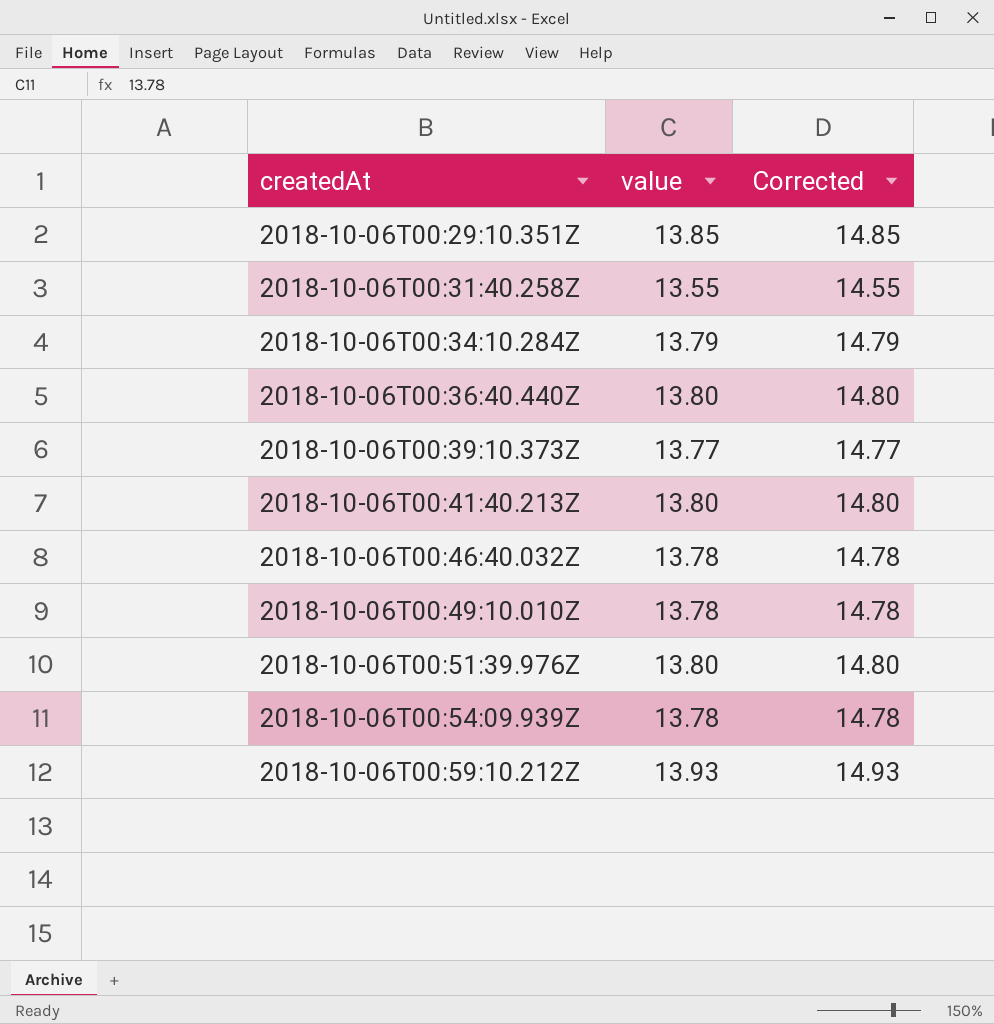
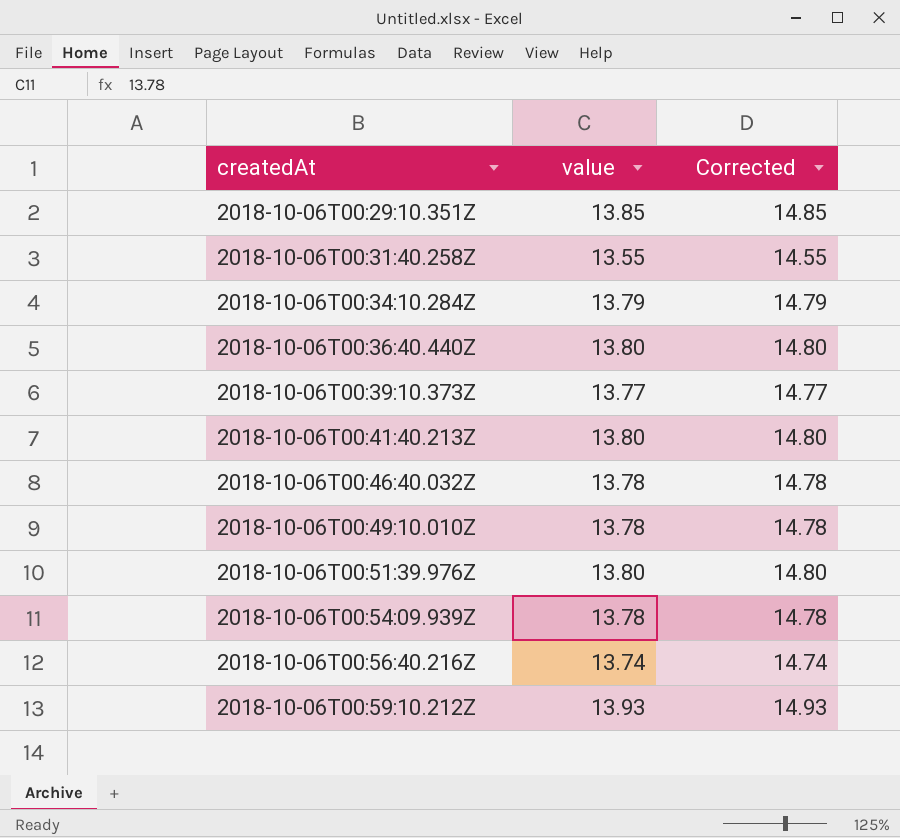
row 2018-10-06T00:56:40.216Z: none -> 13.74 | 14.74

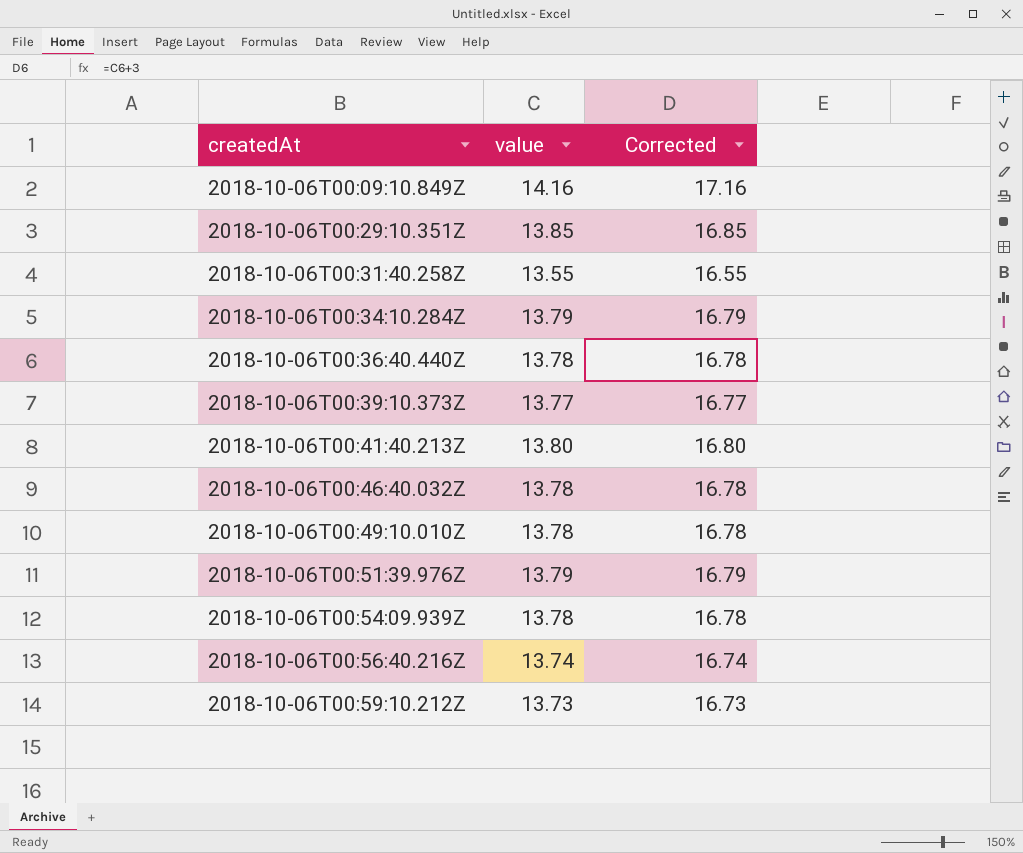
column Corrected | formula: [value] + 1 -> [value] + 3
row 2018-10-06T00:09:10.849Z: none -> 14.16 | 17.16
2018-10-06T00:36:40.440Z | value: 13.80 -> 13.78
2018-10-06T00:51:39.976Z | value: 13.80 -> 13.79
2018-10-06T00:59:10.212Z | value: 13.93 -> 13.73

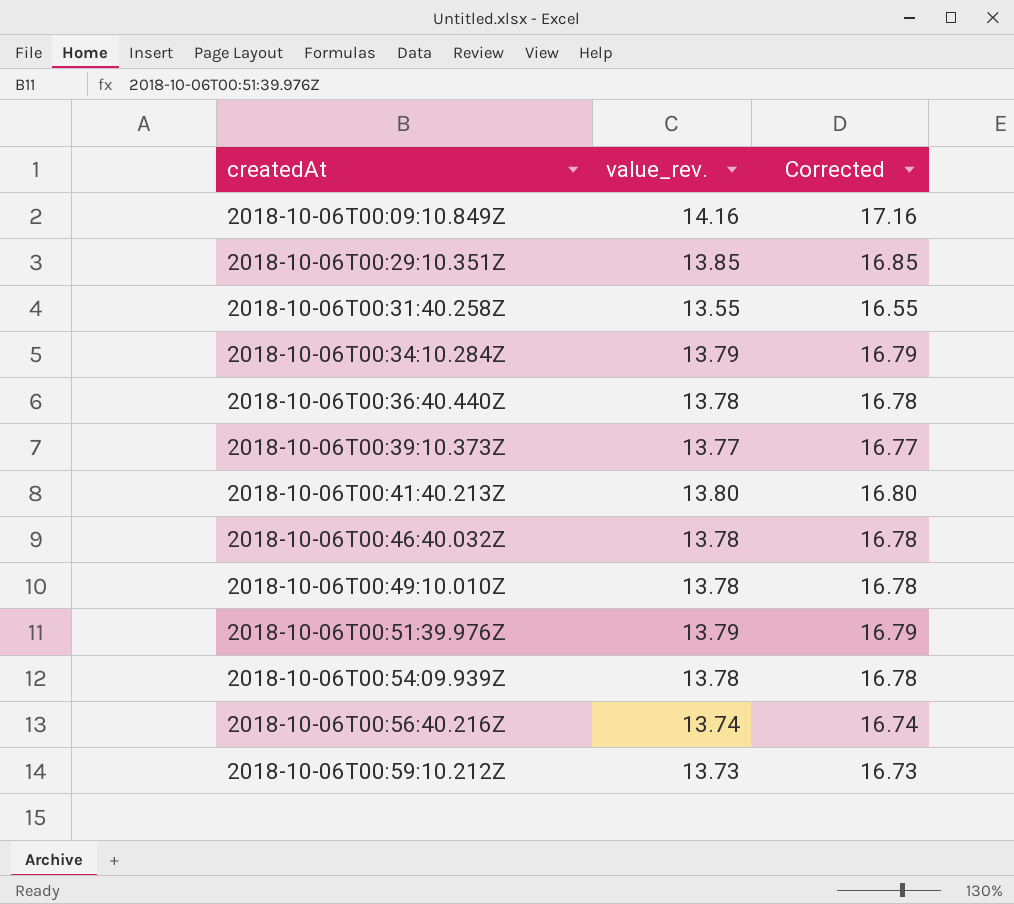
column name: value -> value_rev.

